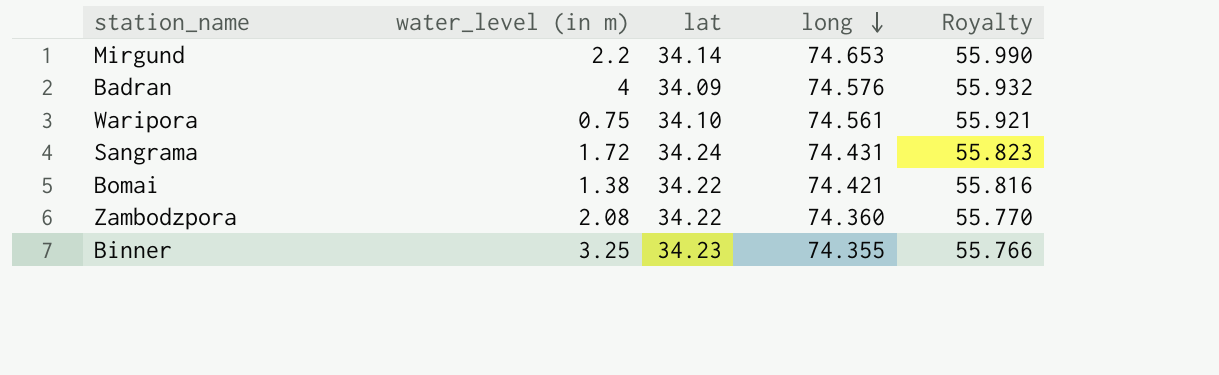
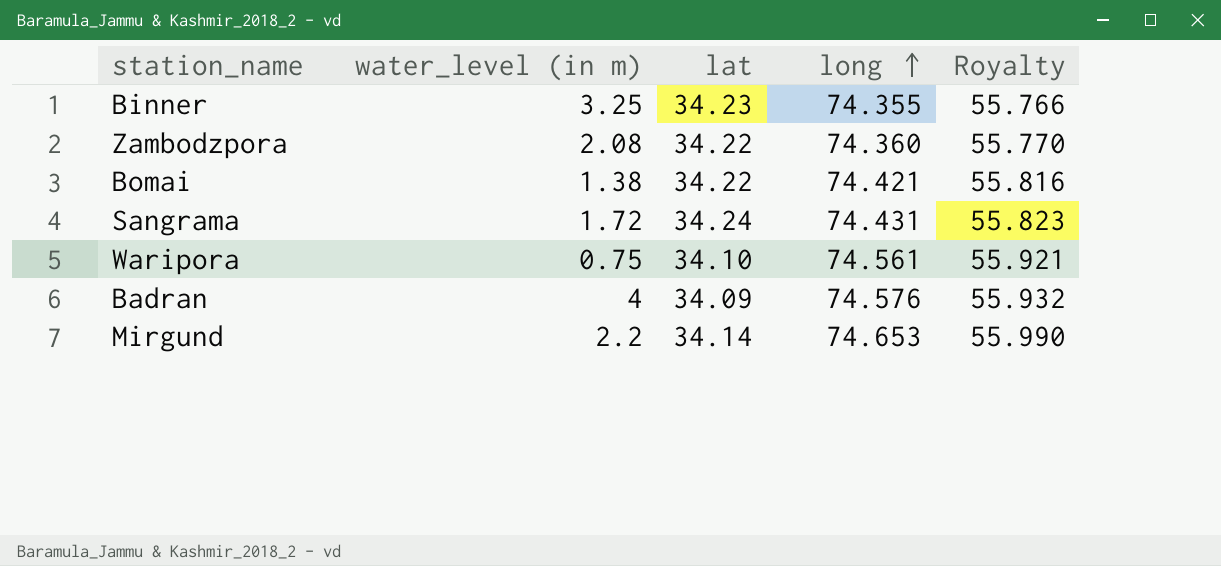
row order: long descending -> long ascending

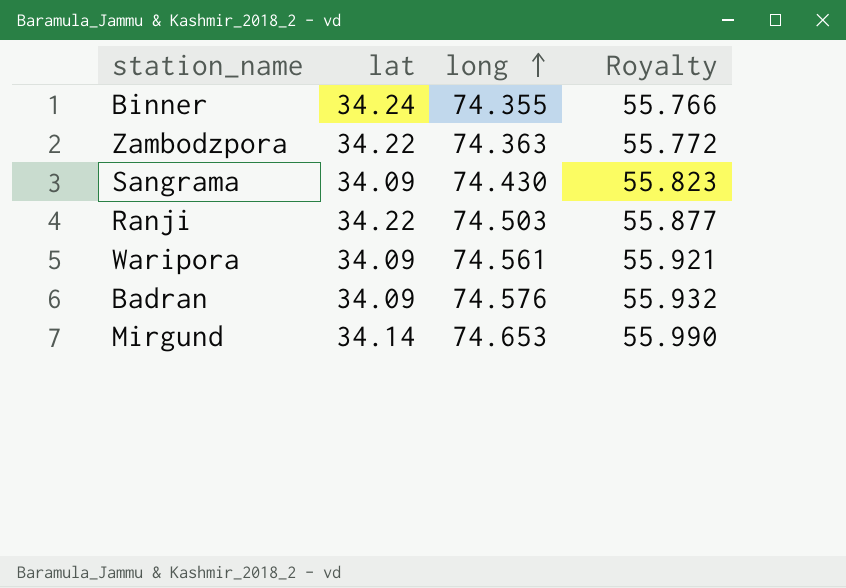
column water_level (in m) | position: 2 -> none
row Bomai: 1.38 | 34.22 | 74.421 | 55.816 -> none
Binner | lat: 34.23 -> 34.24
Zambodzpora | long: 74.360 -> 74.363
Zambodzpora | Royalty: 55.770 -> 55.772
Sangrama | lat: 34.24 -> 34.09
Sangrama | long: 74.431 -> 74.430
row Ranji: none -> 34.22 | 74.503 | 55.877
Waripora | lat: 34.10 -> 34.09

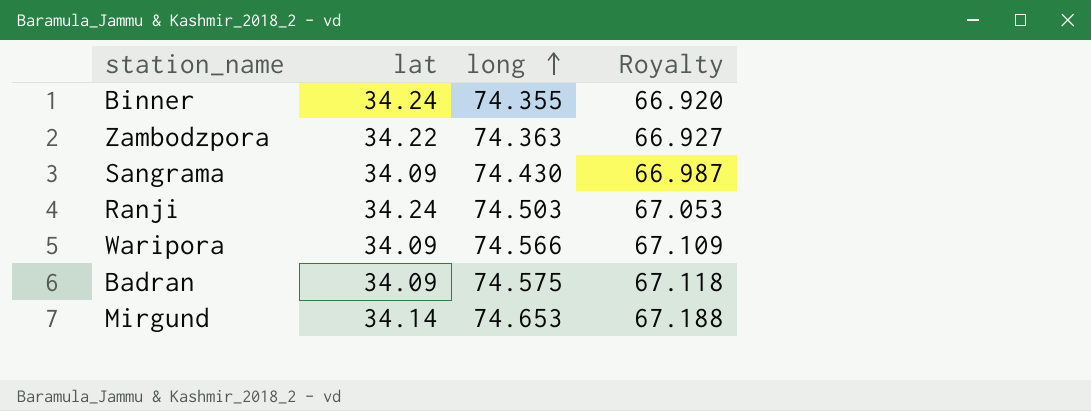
column Royalty | formula: [long] * 0.75 -> [long] * 0.9
Ranji | lat: 34.22 -> 34.24
Waripora | long: 74.561 -> 74.566
Badran | long: 74.576 -> 74.575

